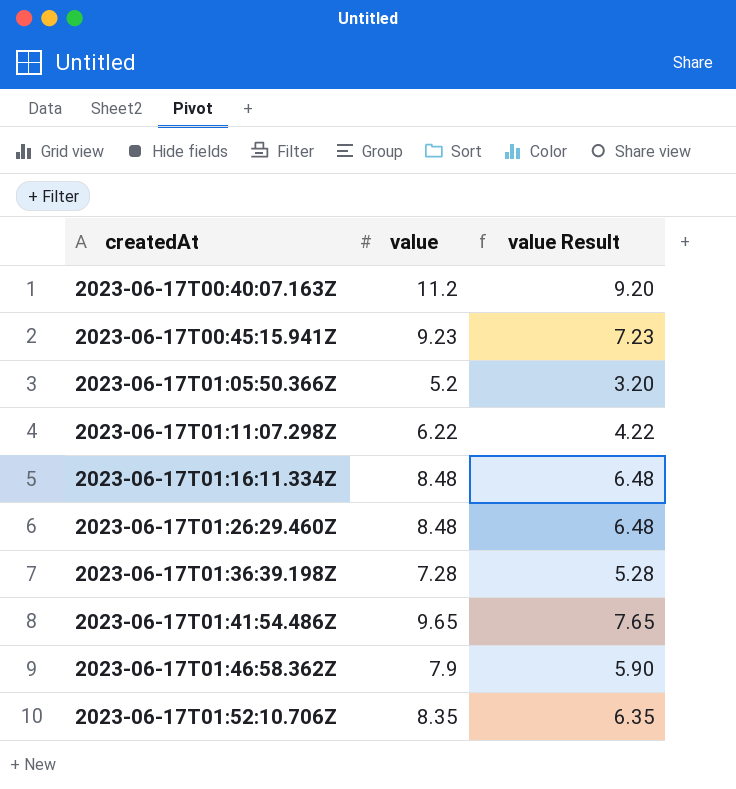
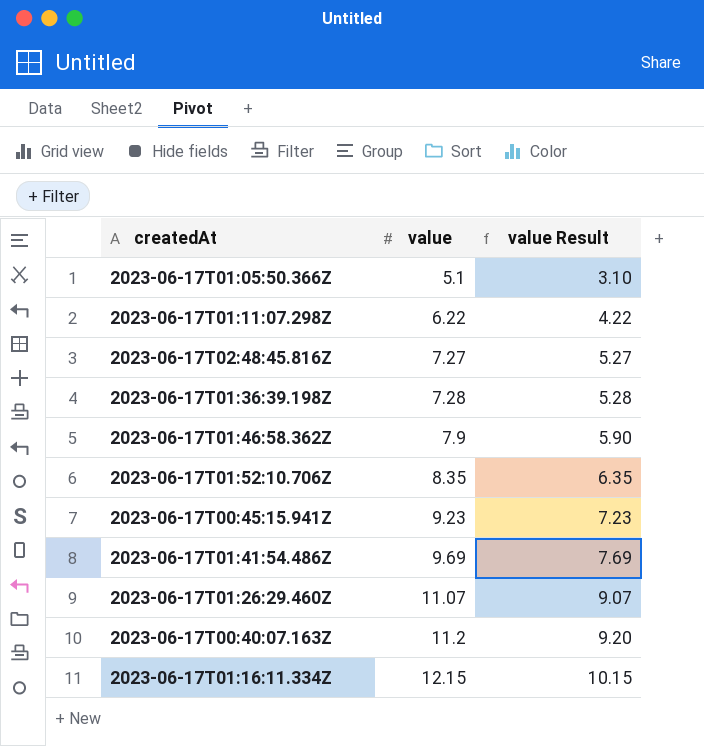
row order: createdAt ascending -> value ascending
2023-06-17T01:05:50.366Z | value: 5.2 -> 5.1
2023-06-17T01:05:50.366Z | value Result: 3.20 -> 3.10
row 2023-06-17T02:48:45.816Z: none -> 7.27 | 5.27
2023-06-17T01:41:54.486Z | value: 9.65 -> 9.69
2023-06-17T01:41:54.486Z | value Result: 7.65 -> 7.69
2023-06-17T01:26:29.460Z | value: 8.48 -> 11.07
2023-06-17T01:26:29.460Z | value Result: 6.48 -> 9.07
2023-06-17T01:16:11.334Z | value: 8.48 -> 12.15
2023-06-17T01:16:11.334Z | value Result: 6.48 -> 10.15

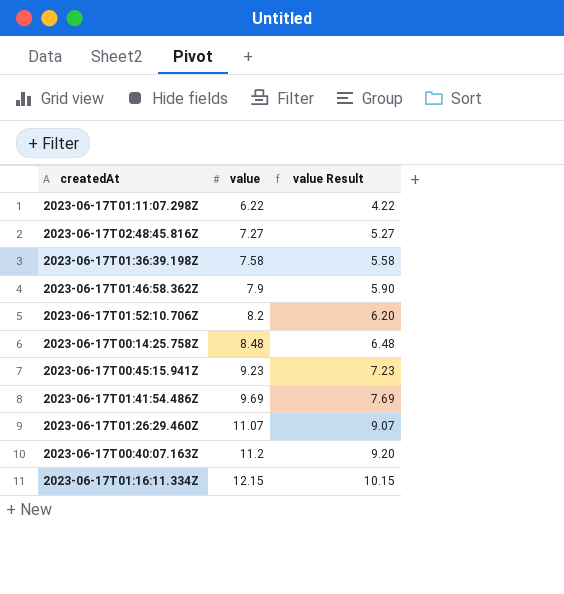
row 2023-06-17T01:05:50.366Z: 5.1 | 3.10 -> none
2023-06-17T01:36:39.198Z | value: 7.28 -> 7.58
2023-06-17T01:36:39.198Z | value Result: 5.28 -> 5.58
2023-06-17T01:52:10.706Z | value: 8.35 -> 8.2
2023-06-17T01:52:10.706Z | value Result: 6.35 -> 6.20
row 2023-06-17T00:14:25.758Z: none -> 8.48 | 6.48

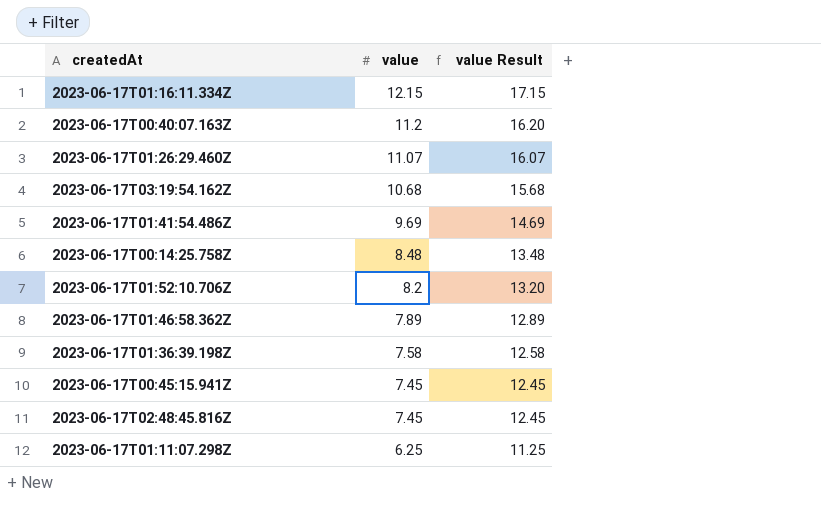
row order: value ascending -> value descending
column value Result | formula: [value] - 2 -> [value] + 5
row 2023-06-17T03:19:54.162Z: none -> 10.68 | 15.68
2023-06-17T01:46:58.362Z | value: 7.9 -> 7.89
2023-06-17T00:45:15.941Z | value: 9.23 -> 7.45
2023-06-17T02:48:45.816Z | value: 7.27 -> 7.45
2023-06-17T01:11:07.298Z | value: 6.22 -> 6.25

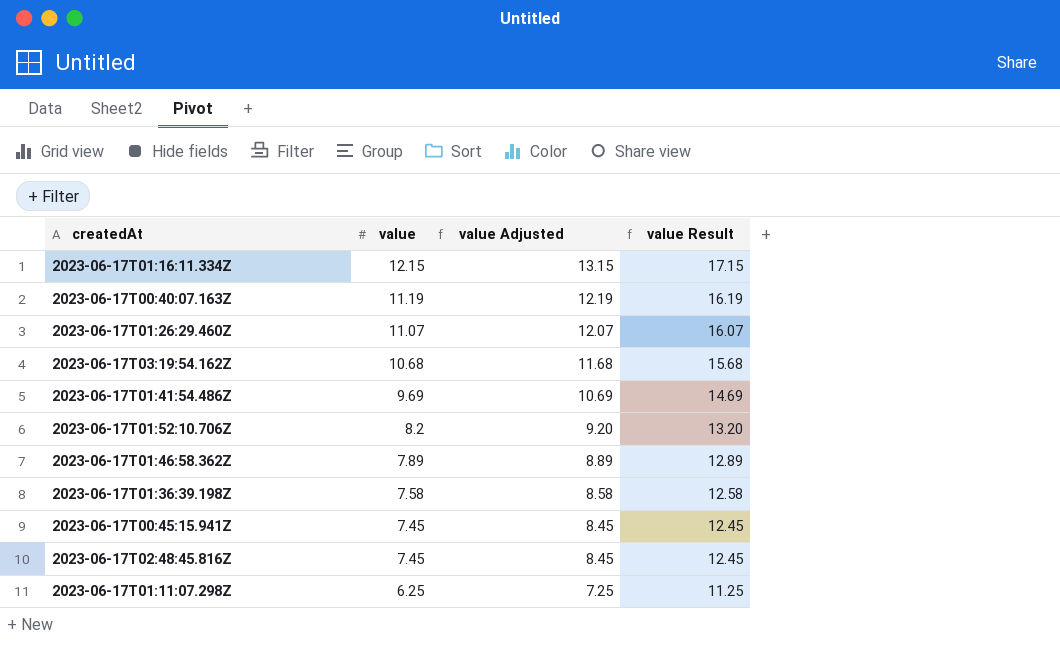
column value Adjusted | formula: none -> [value] + 1
row 2023-06-17T00:14:25.758Z: 8.48 | 13.48 -> none
2023-06-17T00:40:07.163Z | value: 11.2 -> 11.19
2023-06-17T00:40:07.163Z | value Result: 16.20 -> 16.19

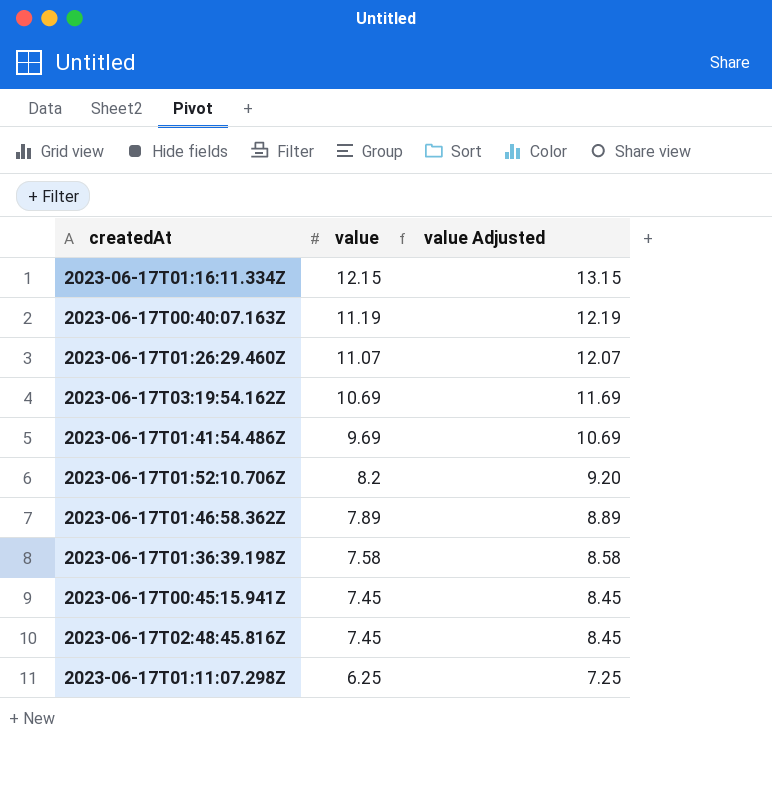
column value Result | formula: [value] + 5 -> none
2023-06-17T03:19:54.162Z | value: 10.68 -> 10.69
2023-06-17T03:19:54.162Z | value Adjusted: 11.68 -> 11.69

